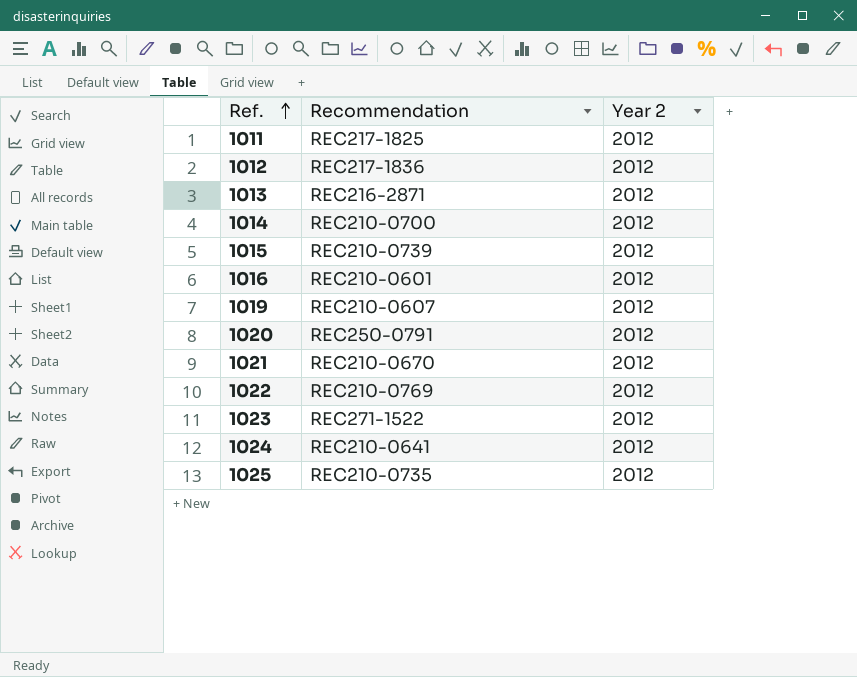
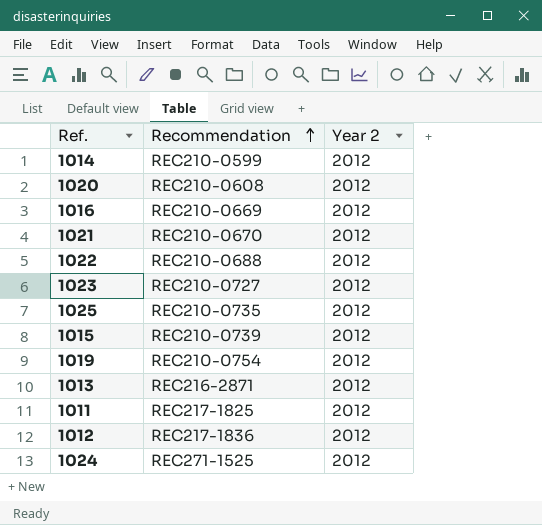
row order: Ref. ascending -> Recommendation ascending
1014 | Recommendation: REC210-0700 -> REC210-0599
1020 | Recommendation: REC250-0791 -> REC210-0608
1016 | Recommendation: REC210-0601 -> REC210-0669
1022 | Recommendation: REC210-0769 -> REC210-0688
1023 | Recommendation: REC271-1522 -> REC210-0727
1019 | Recommendation: REC210-0607 -> REC210-0754
1024 | Recommendation: REC210-0641 -> REC271-1525

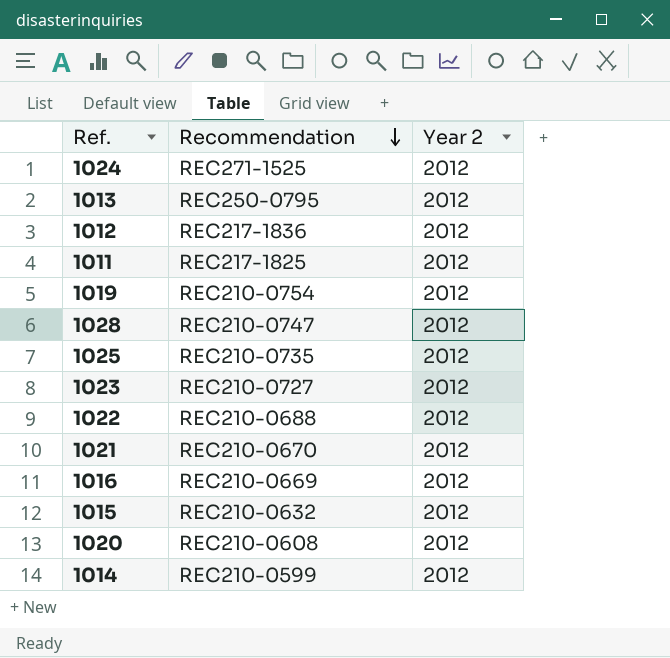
row order: Recommendation ascending -> Recommendation descending
1013 | Recommendation: REC216-2871 -> REC250-0795
row 1028: none -> REC210-0747 | 2012
1015 | Recommendation: REC210-0739 -> REC210-0632

